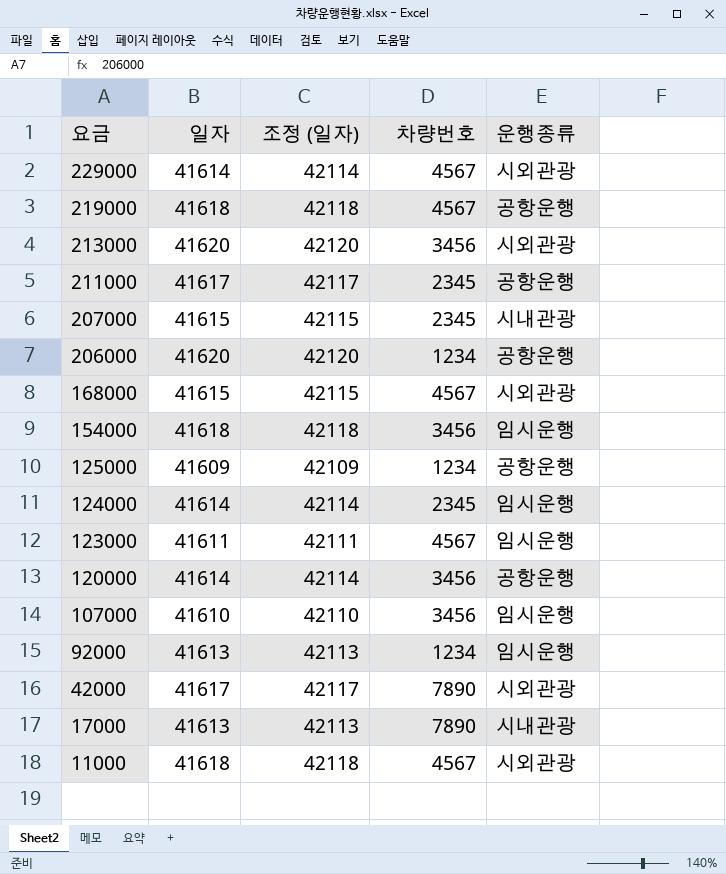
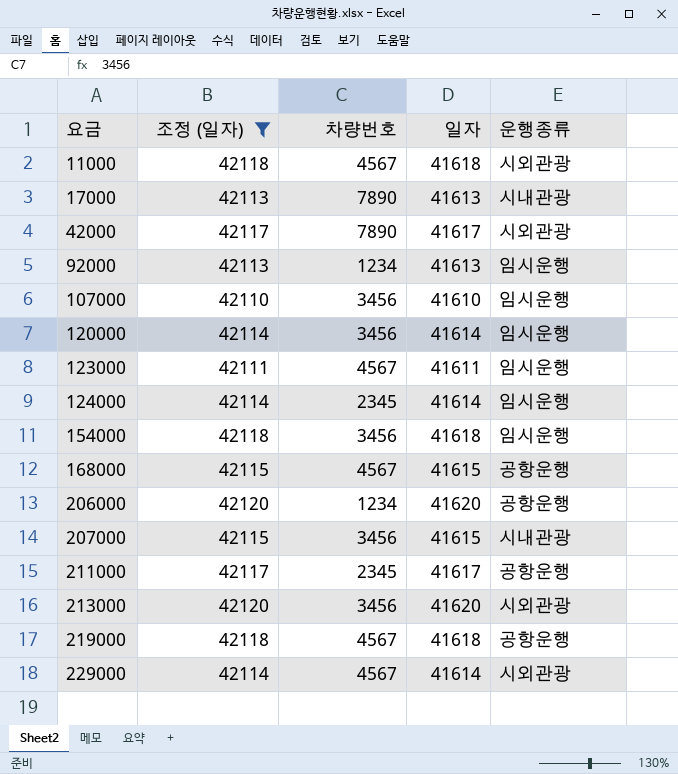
filter: none -> 조정 (일자) != 42109
row order: 요금 descending -> 요금 ascending
column 일자 | position: 2 -> 4
120000 | 운행종류: 공항운행 -> 임시운행
168000 | 운행종류: 시외관광 -> 공항운행
207000 | 차량번호: 2345 -> 3456

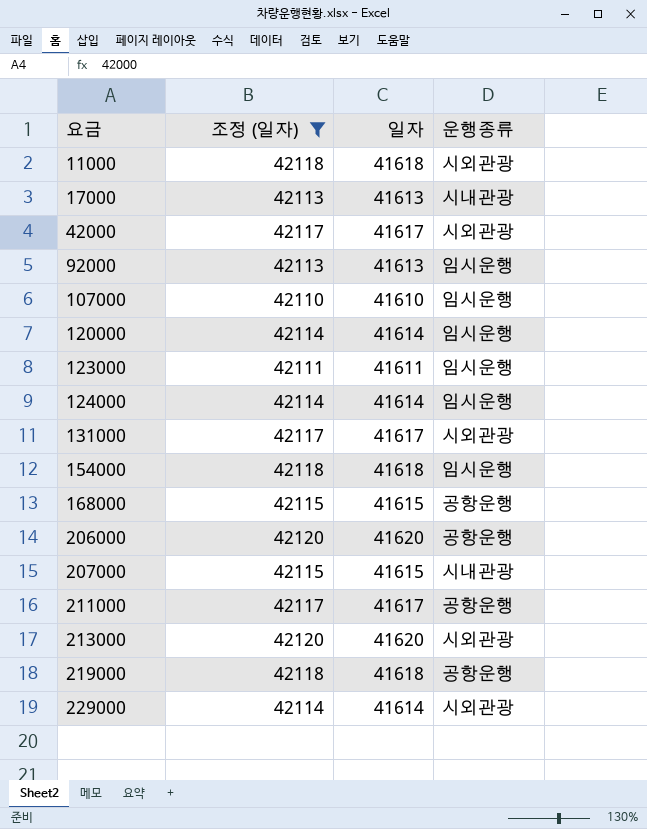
column 차량번호 | position: 3 -> none
row 131000: none -> 42117 | 41617 | 시외관광

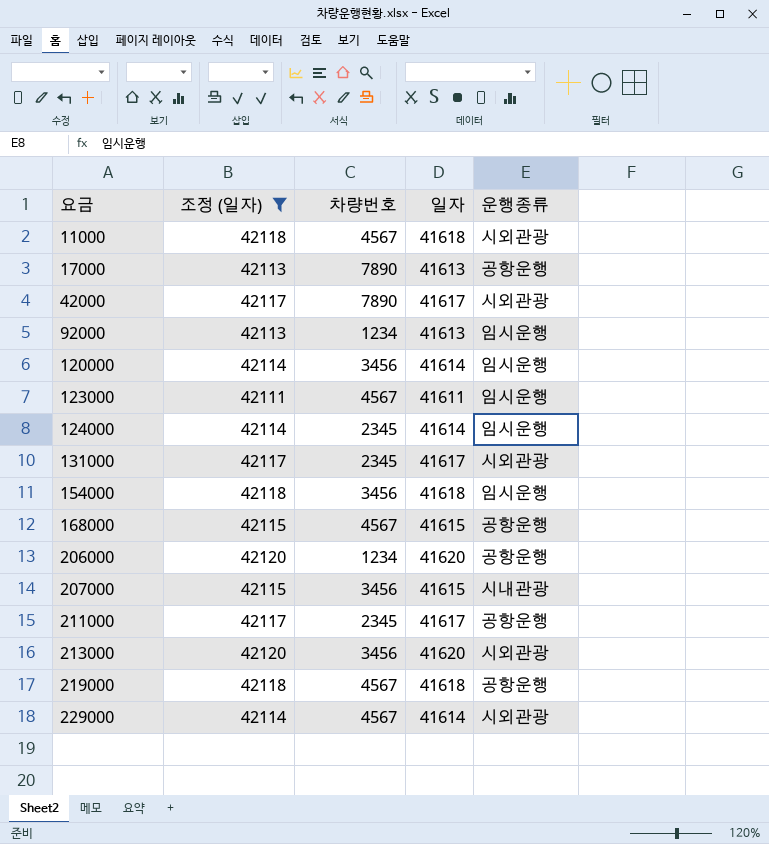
column 차량번호 | position: none -> 3
row 107000: 42110 | 41610 | 임시운행 -> none
17000 | 운행종류: 시내관광 -> 공항운행

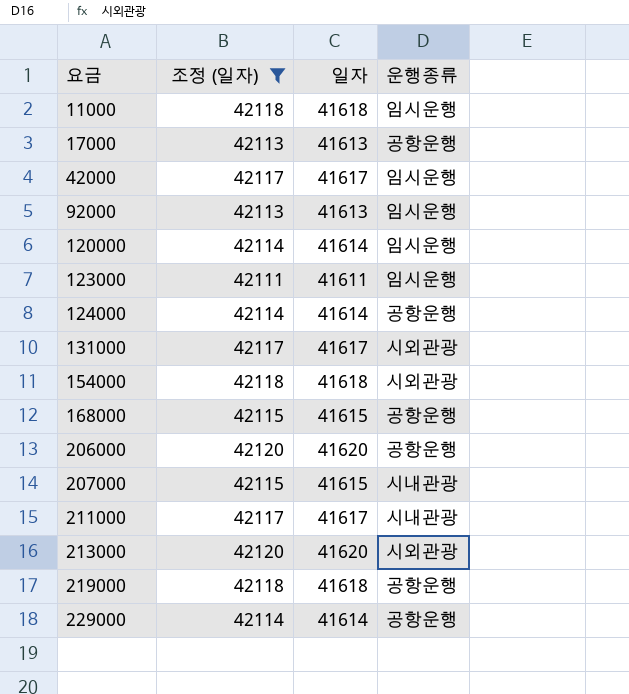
column 차량번호 | position: 3 -> none
11000 | 운행종류: 시외관광 -> 임시운행
42000 | 운행종류: 시외관광 -> 임시운행
124000 | 운행종류: 임시운행 -> 공항운행
154000 | 운행종류: 임시운행 -> 시외관광
211000 | 운행종류: 공항운행 -> 시내관광
229000 | 운행종류: 시외관광 -> 공항운행

